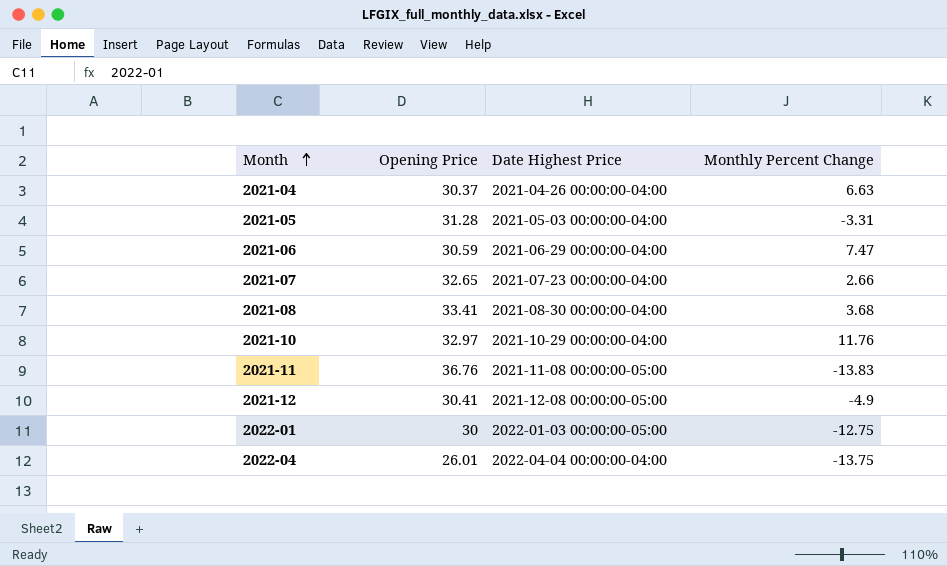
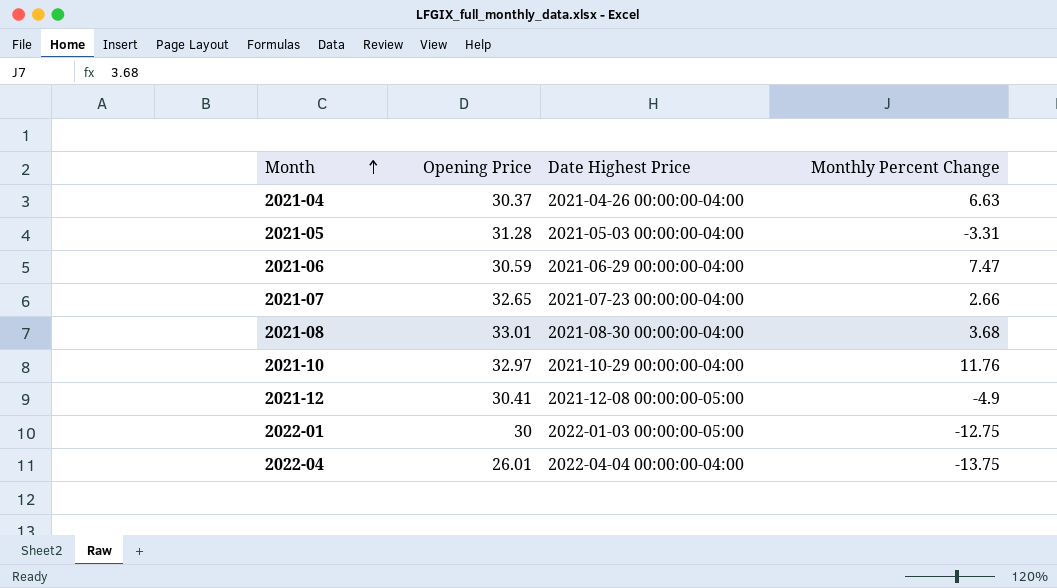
row 2021-11: 36.76 | 2021-11-08 00:00:00-05:00 | -13.83 -> none
2021-08 | Opening Price: 33.41 -> 33.01

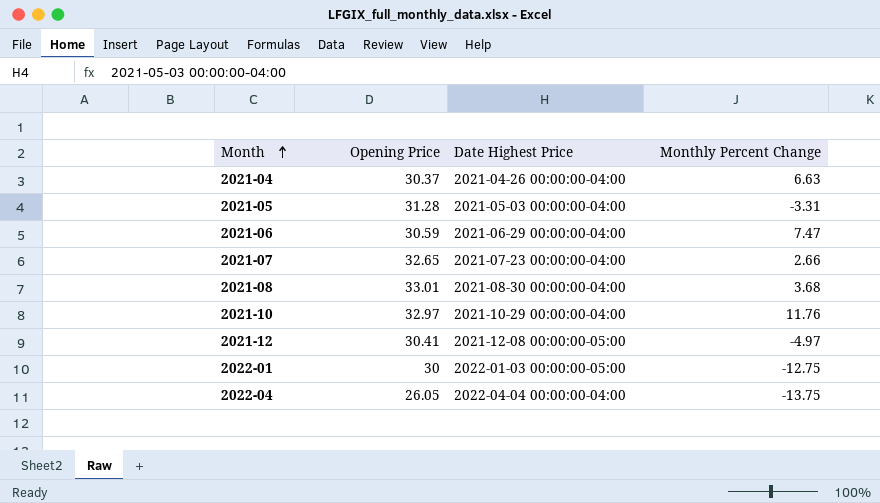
2021-12 | Monthly Percent Change: -4.9 -> -4.97
2022-04 | Opening Price: 26.01 -> 26.05

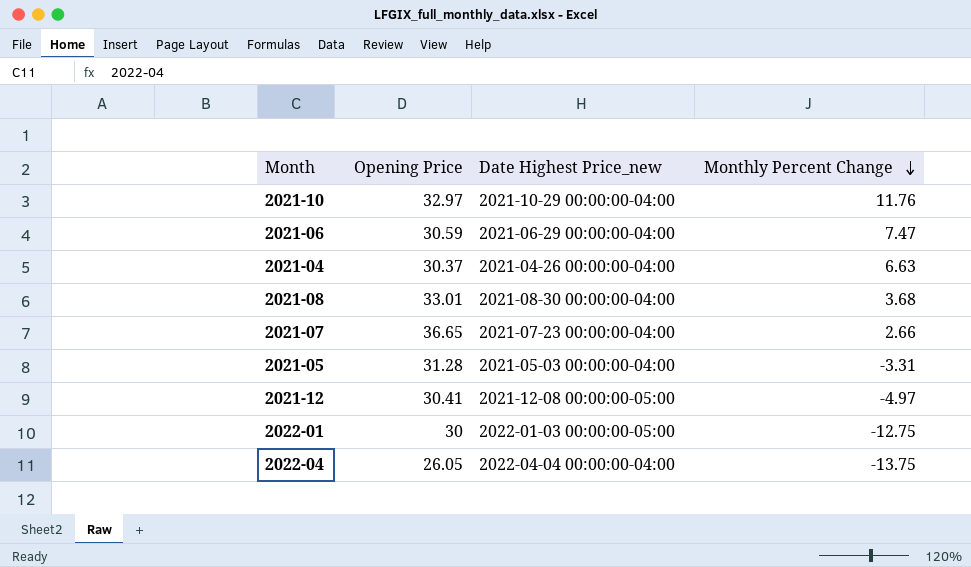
row order: Month ascending -> Monthly Percent Change descending
column name: Date Highest Price -> Date Highest Price_new
2021-07 | Opening Price: 32.65 -> 36.65

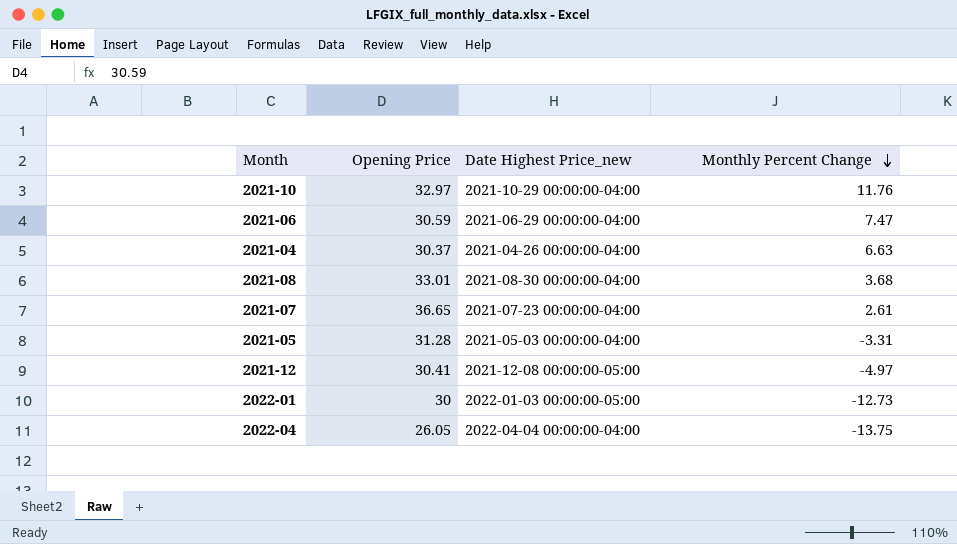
2021-07 | Monthly Percent Change: 2.66 -> 2.61
2022-01 | Monthly Percent Change: -12.75 -> -12.73

